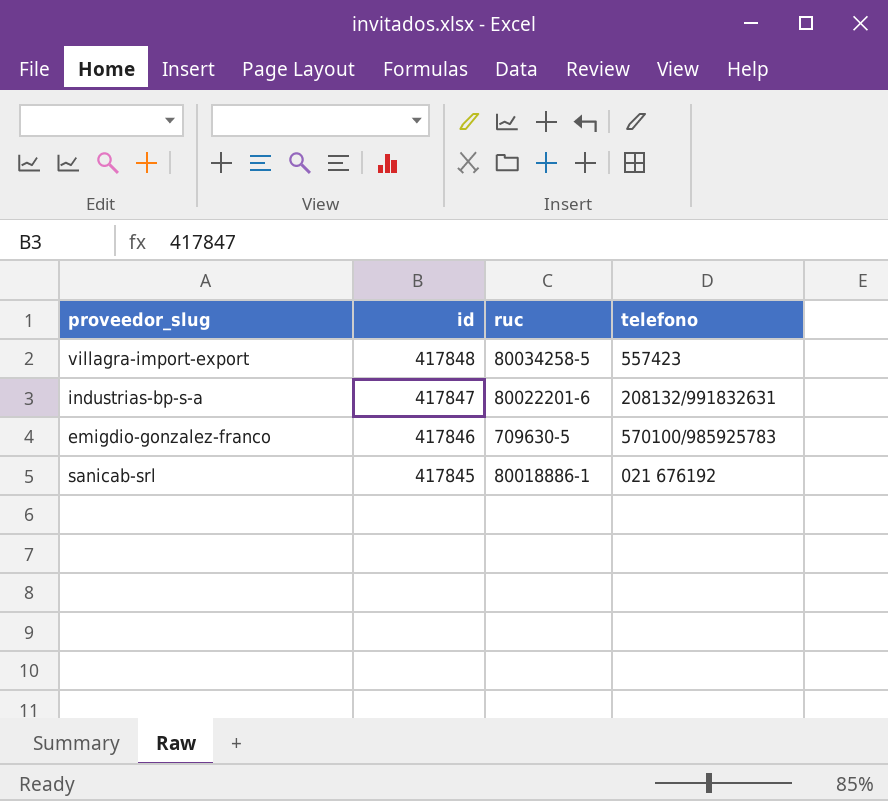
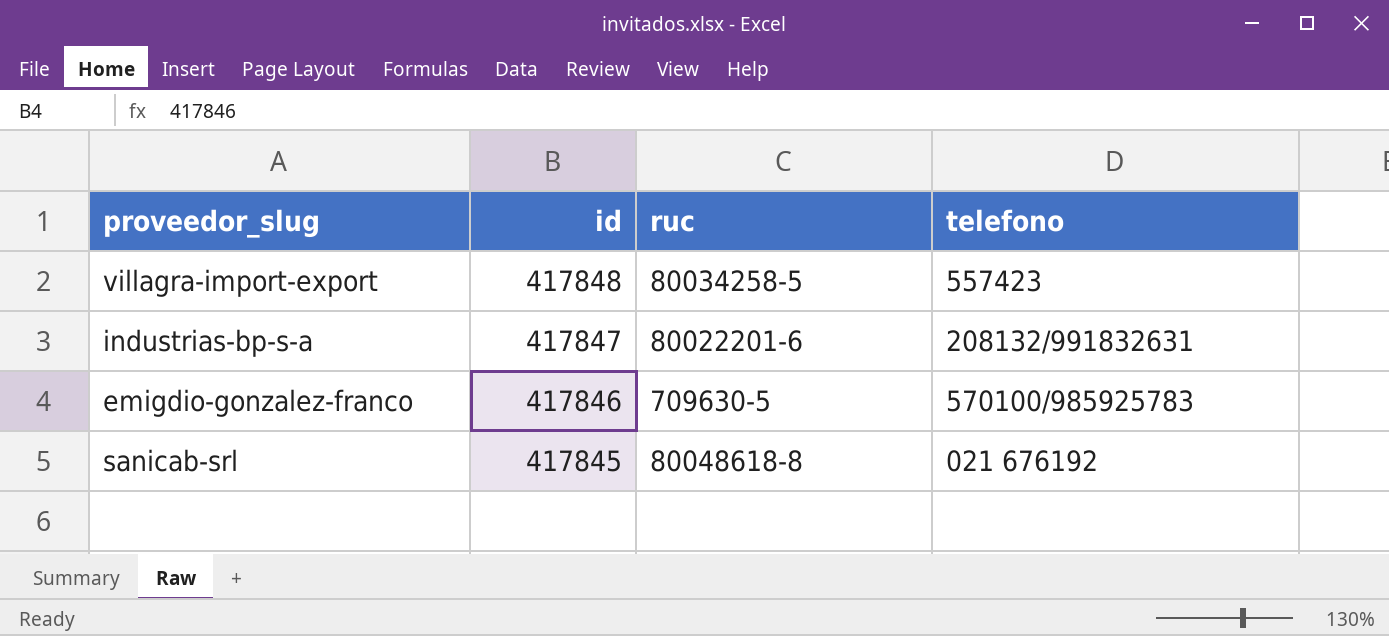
sanicab-srl | ruc: 80018886-1 -> 80048618-8

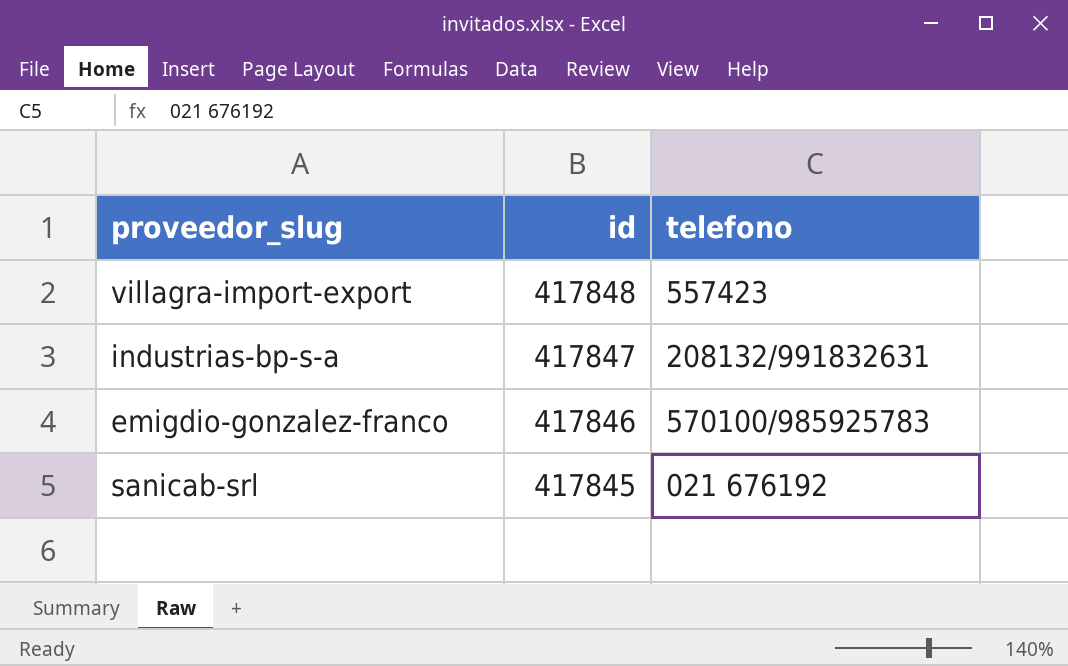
column ruc | position: 3 -> none

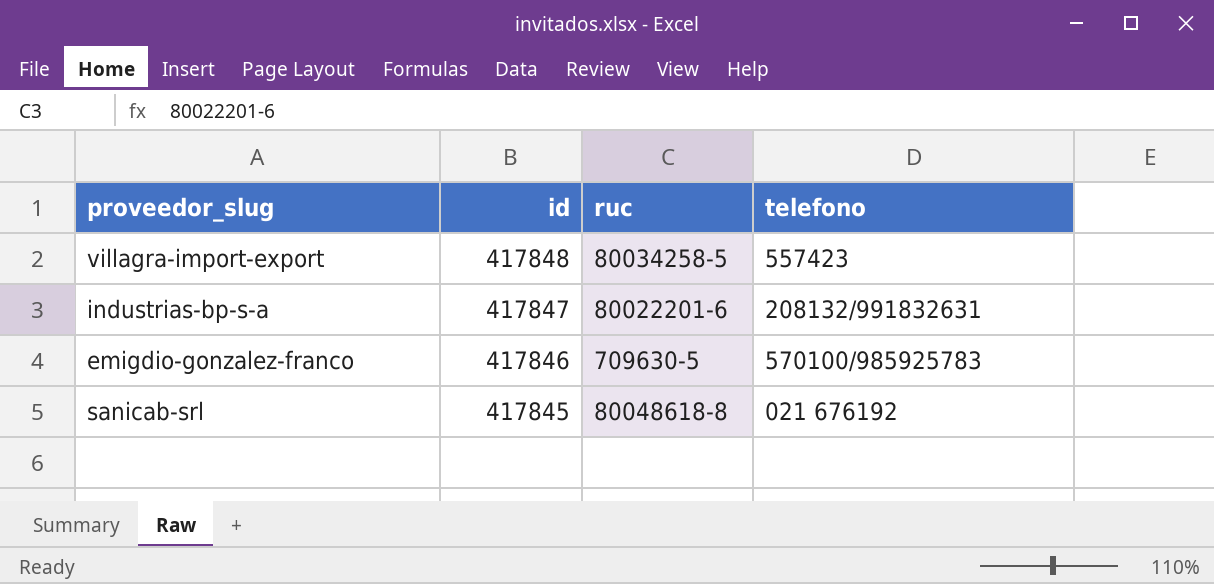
column ruc | position: none -> 3

